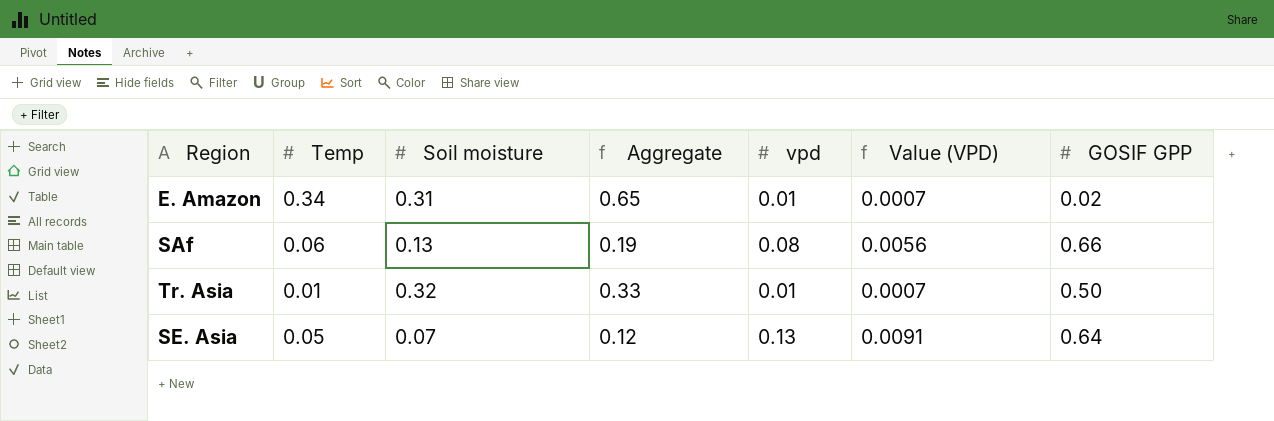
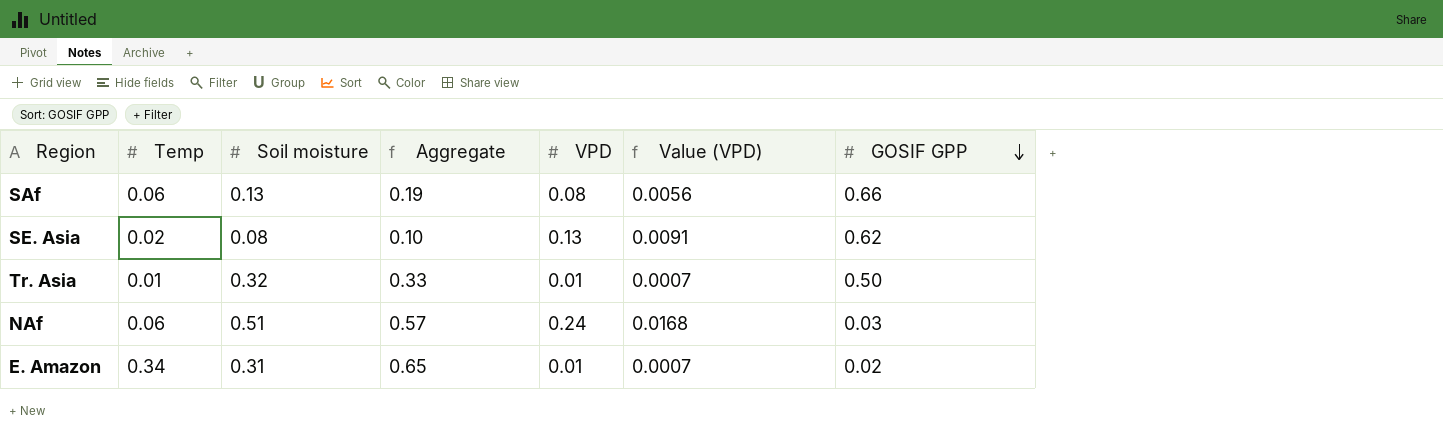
row order: none -> GOSIF GPP descending
column name: vpd -> VPD
SE. Asia | Temp: 0.05 -> 0.02
SE. Asia | Soil moisture: 0.07 -> 0.08
SE. Asia | Aggregate: 0.12 -> 0.10
SE. Asia | GOSIF GPP: 0.64 -> 0.62
row NAf: none -> 0.06 | 0.51 | 0.57 | 0.24 | 0.0168 | 0.03

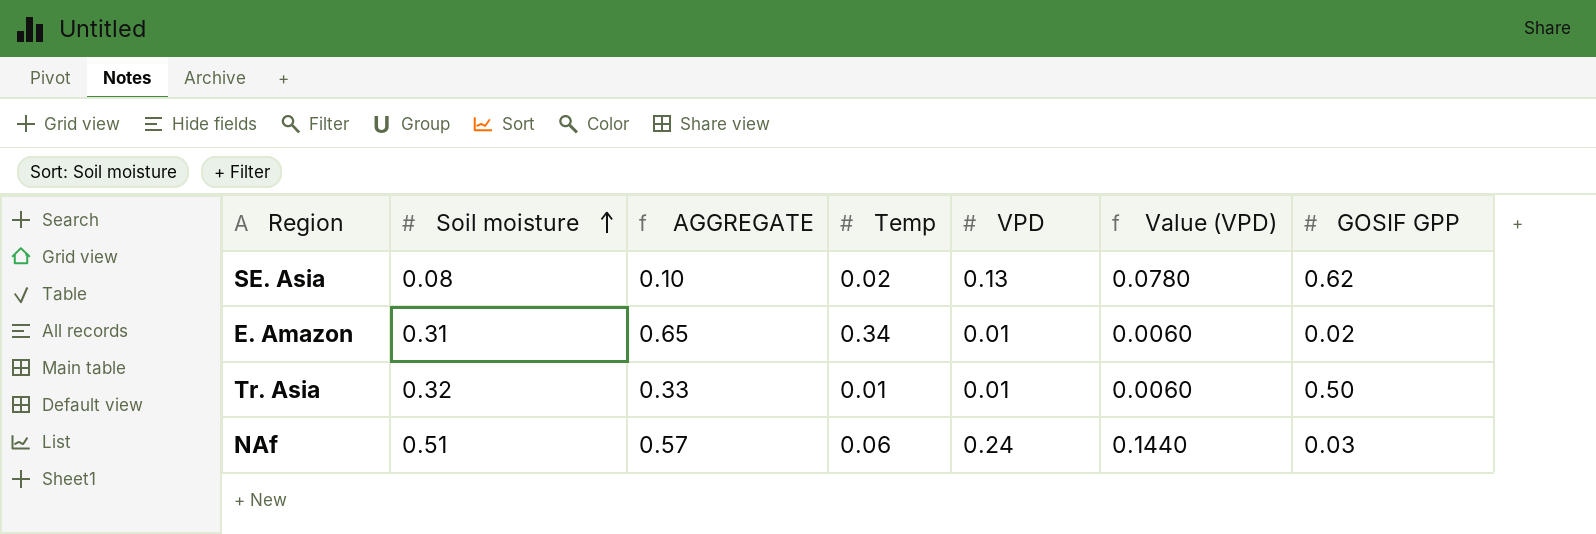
row order: GOSIF GPP descending -> Soil moisture ascending
column name: Aggregate -> AGGREGATE
column Temp | position: 2 -> 4
column Value (VPD) | formula: [VPD] * 0.07 -> [VPD] * 0.6
row SAf: 0.06 | 0.13 | 0.19 | 0.08 | 0.0056 | 0.66 -> none

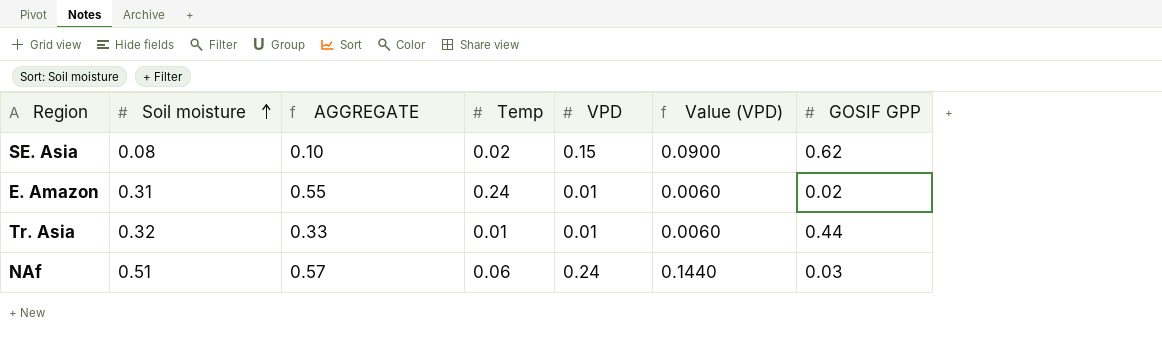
SE. Asia | VPD: 0.13 -> 0.15
SE. Asia | Value (VPD): 0.0780 -> 0.0900
E. Amazon | AGGREGATE: 0.65 -> 0.55
E. Amazon | Temp: 0.34 -> 0.24
Tr. Asia | GOSIF GPP: 0.50 -> 0.44

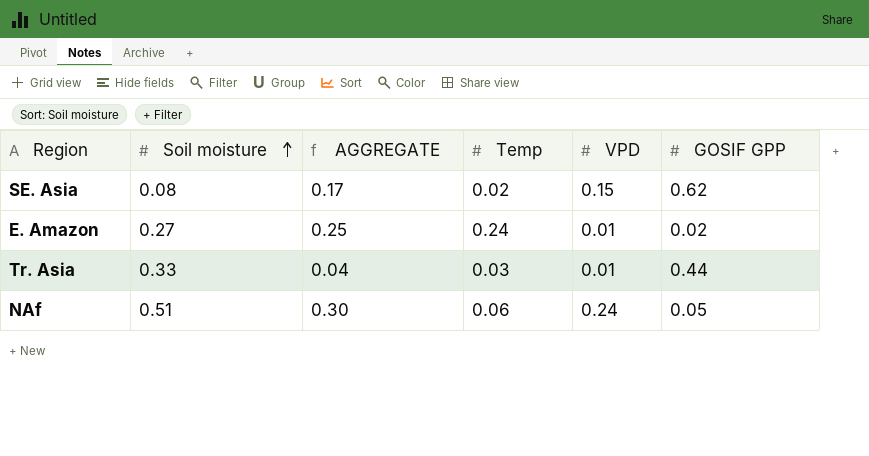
column Value (VPD) | formula: [VPD] * 0.6 -> none
column AGGREGATE | formula: [Soil moisture] + [Temp] -> [Temp] + [VPD]
E. Amazon | Soil moisture: 0.31 -> 0.27
Tr. Asia | Soil moisture: 0.32 -> 0.33
Tr. Asia | Temp: 0.01 -> 0.03
NAf | GOSIF GPP: 0.03 -> 0.05

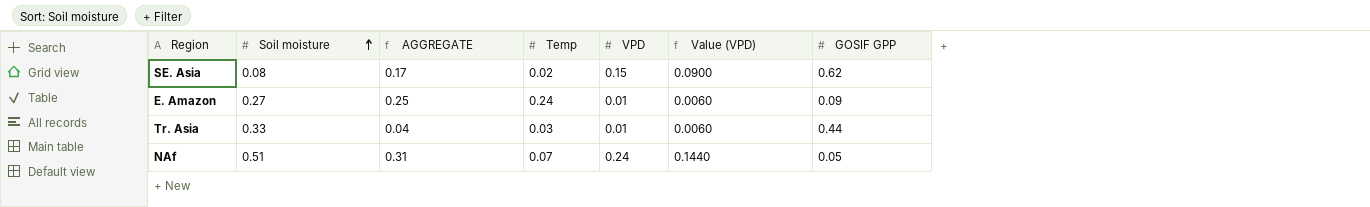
column Value (VPD) | formula: none -> [VPD] * 0.6
E. Amazon | GOSIF GPP: 0.02 -> 0.09
NAf | AGGREGATE: 0.30 -> 0.31
NAf | Temp: 0.06 -> 0.07

